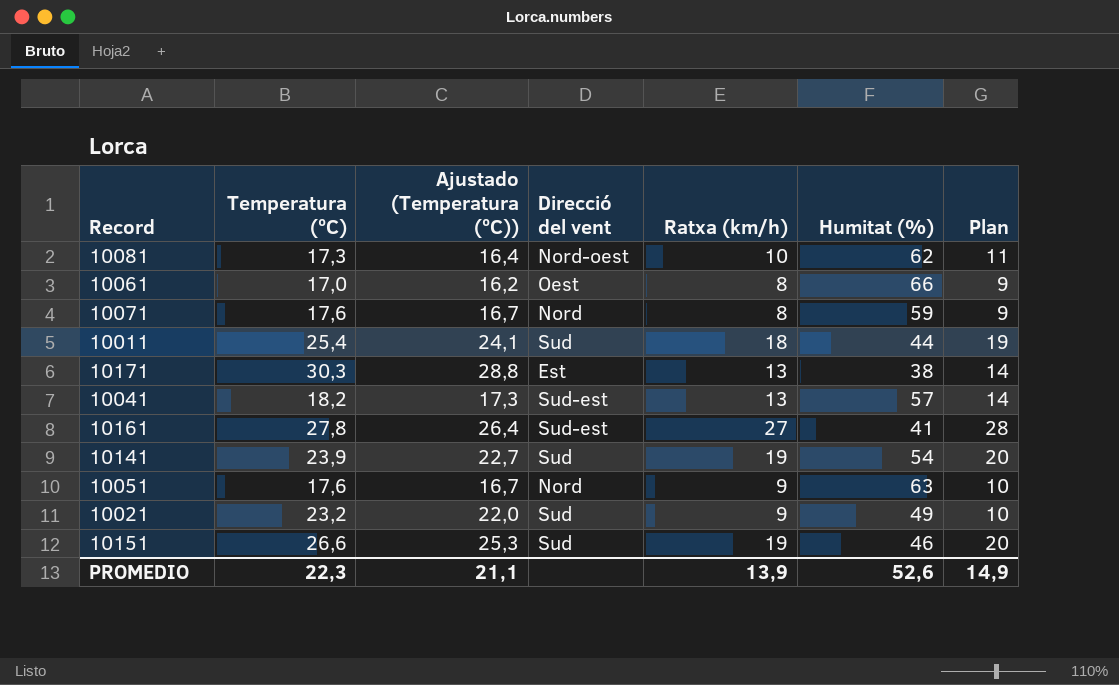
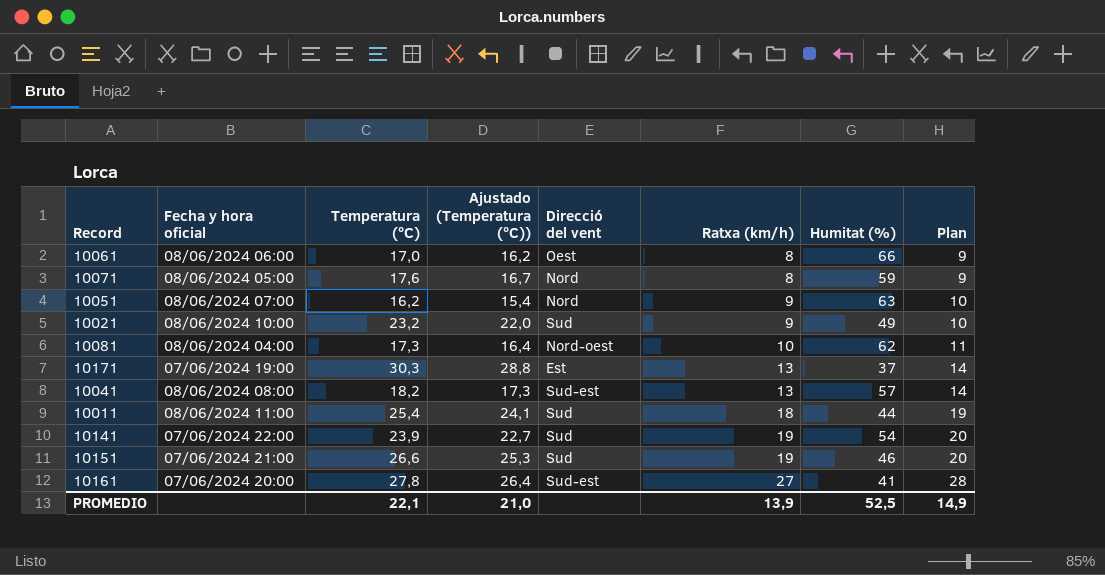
row order: none -> Ratxa (km/h) ascending
column Fecha y hora oficial | position: none -> 2
10051 | Temperatura (ºC): 17,6 -> 16,2
10051 | Ajustado (Temperatura (ºC)): 16,7 -> 15,4
10171 | Humitat (%): 38 -> 37
PROMEDIO | Temperatura (ºC): 22,3 -> 22,1
PROMEDIO | Ajustado (Temperatura (ºC)): 21,1 -> 21,0
PROMEDIO | Humitat (%): 52,6 -> 52,5

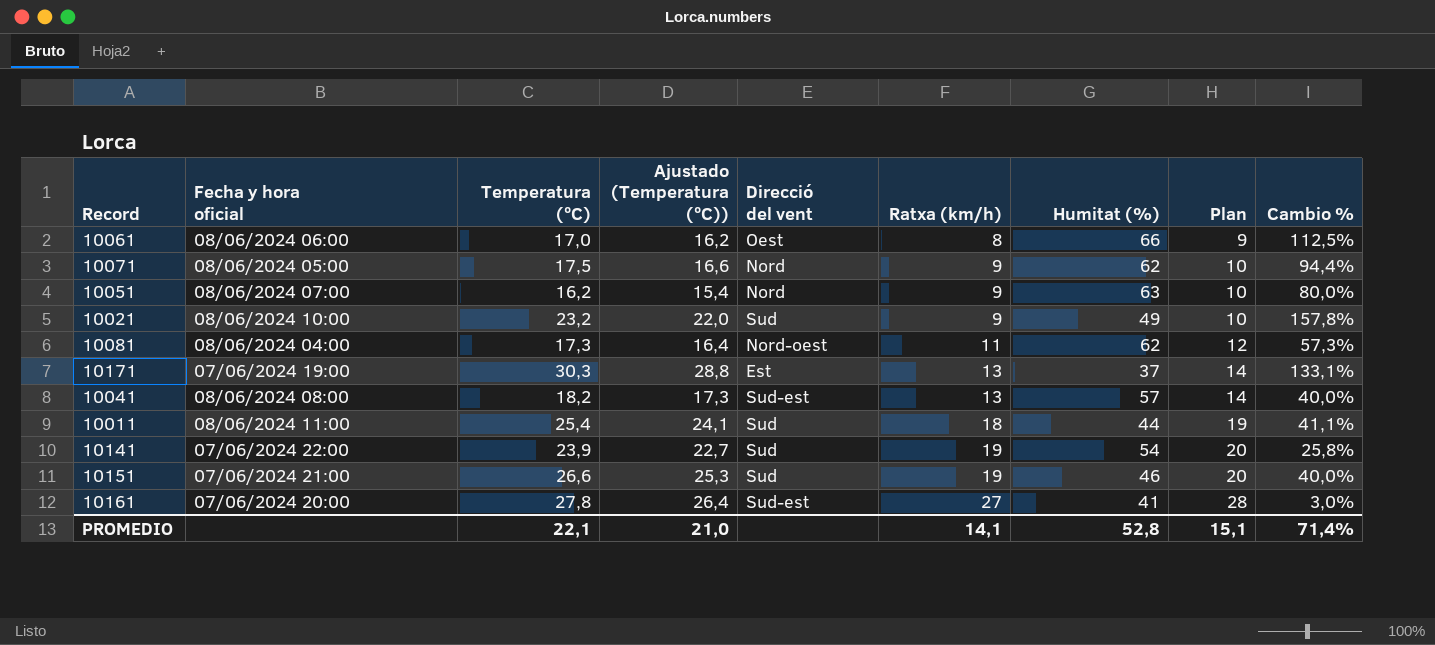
column Cambio % | formula: none -> ([Temperatura (ºC)] - [Ratxa (km/h)]) / [Ratxa (km/h)]
10071 | Temperatura (ºC): 17,6 -> 17,5
10071 | Ajustado (Temperatura (ºC)): 16,7 -> 16,6
10071 | Ratxa (km/h): 8 -> 9
10071 | Humitat (%): 59 -> 62
10071 | Plan: 9 -> 10
10081 | Ratxa (km/h): 10 -> 11
10081 | Plan: 11 -> 12
PROMEDIO | Ratxa (km/h): 13,9 -> 14,1
PROMEDIO | Humitat (%): 52,5 -> 52,8
PROMEDIO | Plan: 14,9 -> 15,1

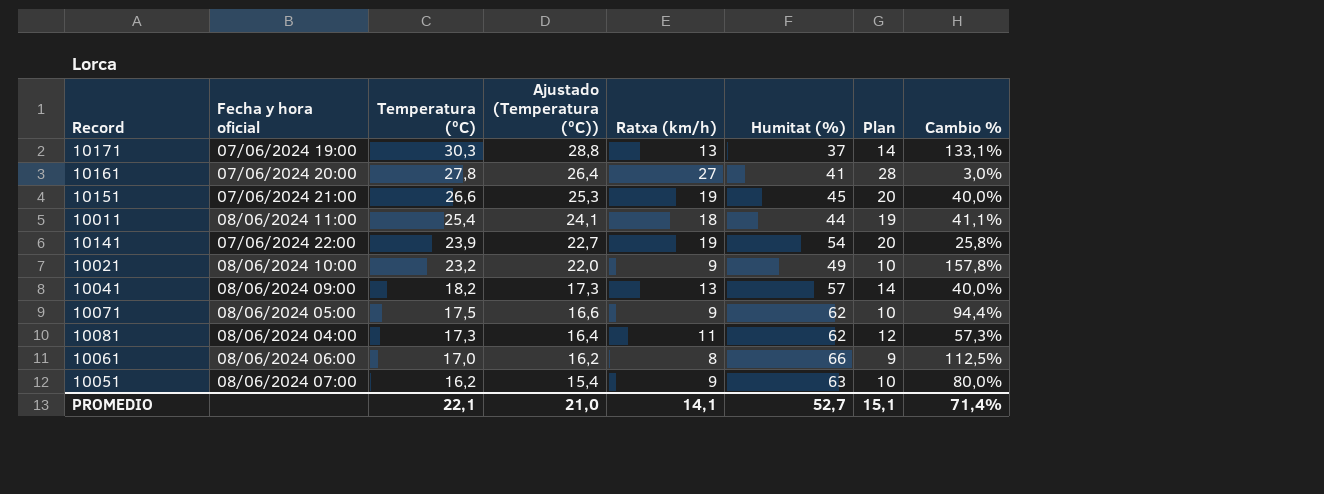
row order: Ratxa (km/h) ascending -> Temperatura (ºC) descending
column Direcció del vent | position: 5 -> none
10151 | Humitat (%): 46 -> 45
10041 | Fecha y hora oficial: 08/06/2024 08:00 -> 08/06/2024 09:00
PROMEDIO | Humitat (%): 52,8 -> 52,7

